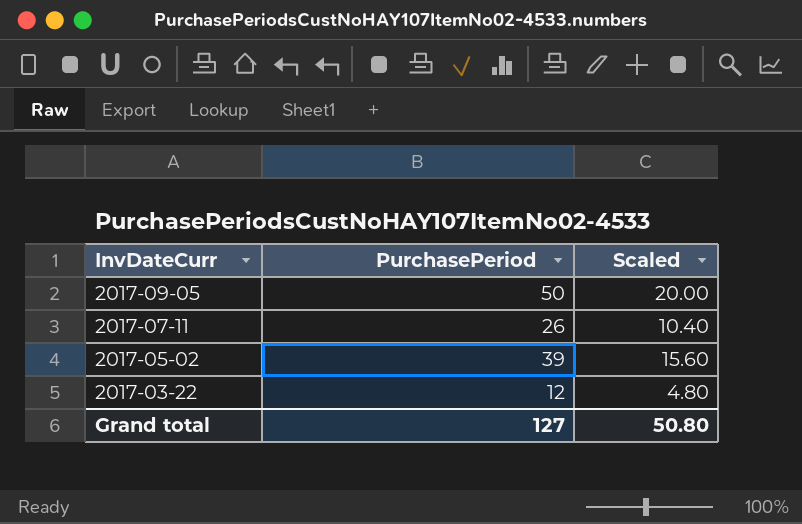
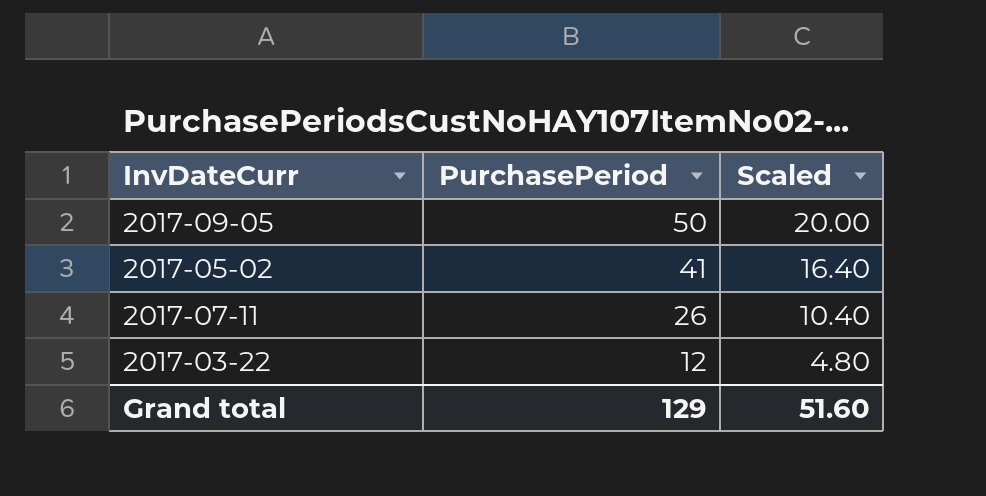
row order: InvDateCurr descending -> PurchasePeriod descending
2017-05-02 | PurchasePeriod: 39 -> 41
2017-05-02 | Scaled: 15.60 -> 16.40
Grand total | PurchasePeriod: 127 -> 129
Grand total | Scaled: 50.80 -> 51.60

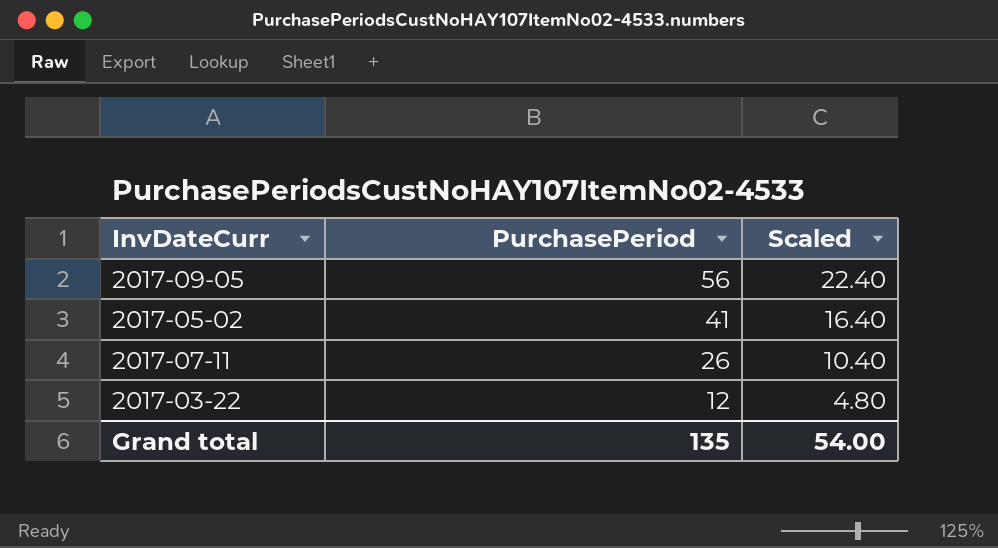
2017-09-05 | PurchasePeriod: 50 -> 56
2017-09-05 | Scaled: 20.00 -> 22.40
Grand total | PurchasePeriod: 129 -> 135
Grand total | Scaled: 51.60 -> 54.00

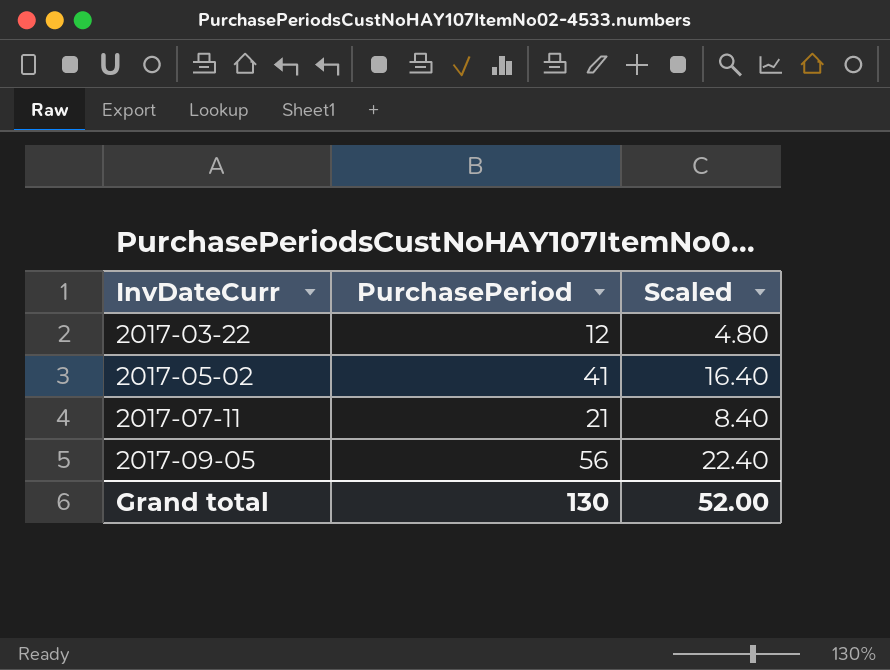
row order: PurchasePeriod descending -> InvDateCurr ascending
2017-07-11 | PurchasePeriod: 26 -> 21
2017-07-11 | Scaled: 10.40 -> 8.40
Grand total | PurchasePeriod: 135 -> 130
Grand total | Scaled: 54.00 -> 52.00

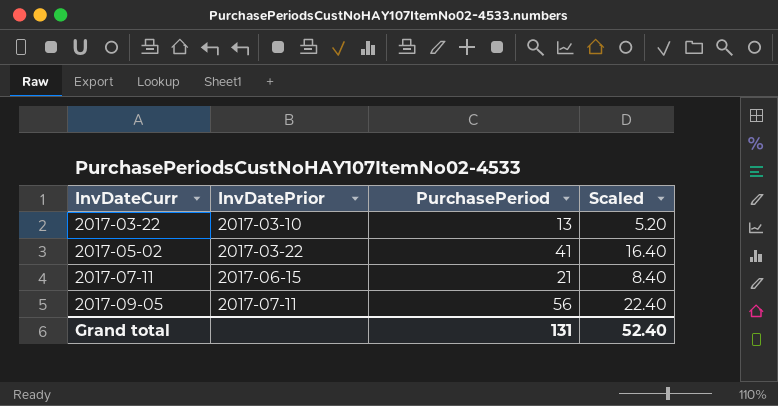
column InvDatePrior | position: none -> 2
2017-03-22 | PurchasePeriod: 12 -> 13
2017-03-22 | Scaled: 4.80 -> 5.20
Grand total | PurchasePeriod: 130 -> 131
Grand total | Scaled: 52.00 -> 52.40

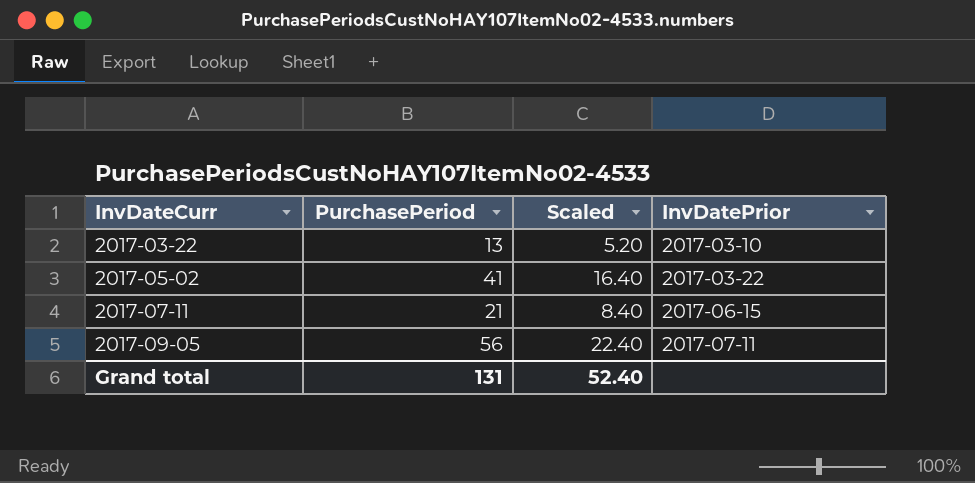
column InvDatePrior | position: 2 -> 4

